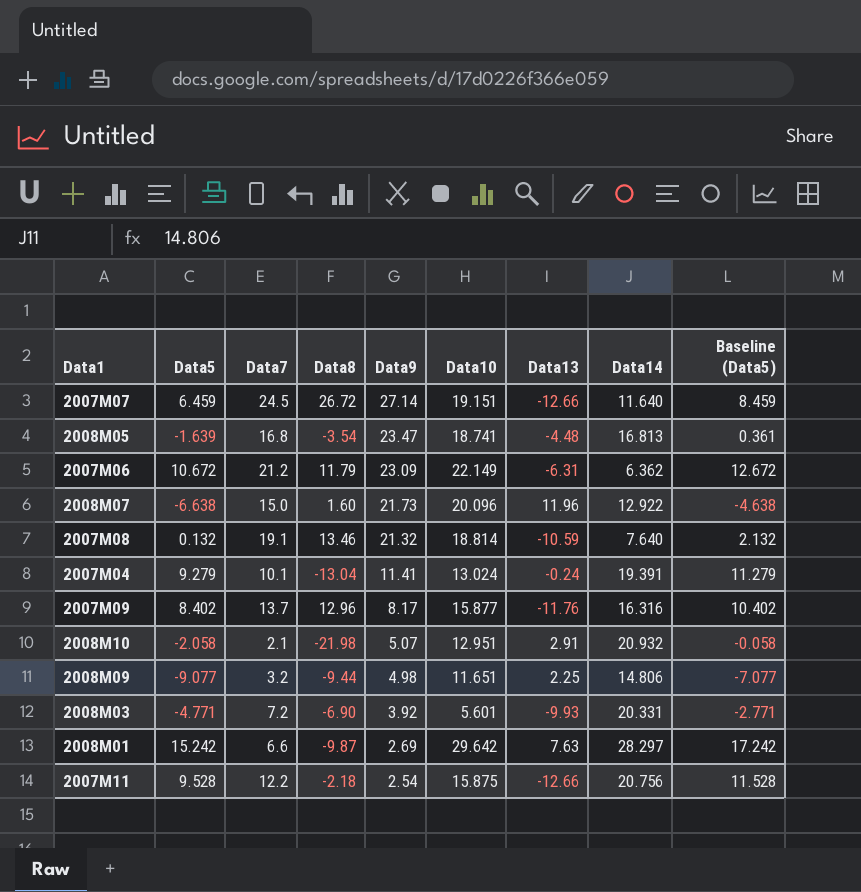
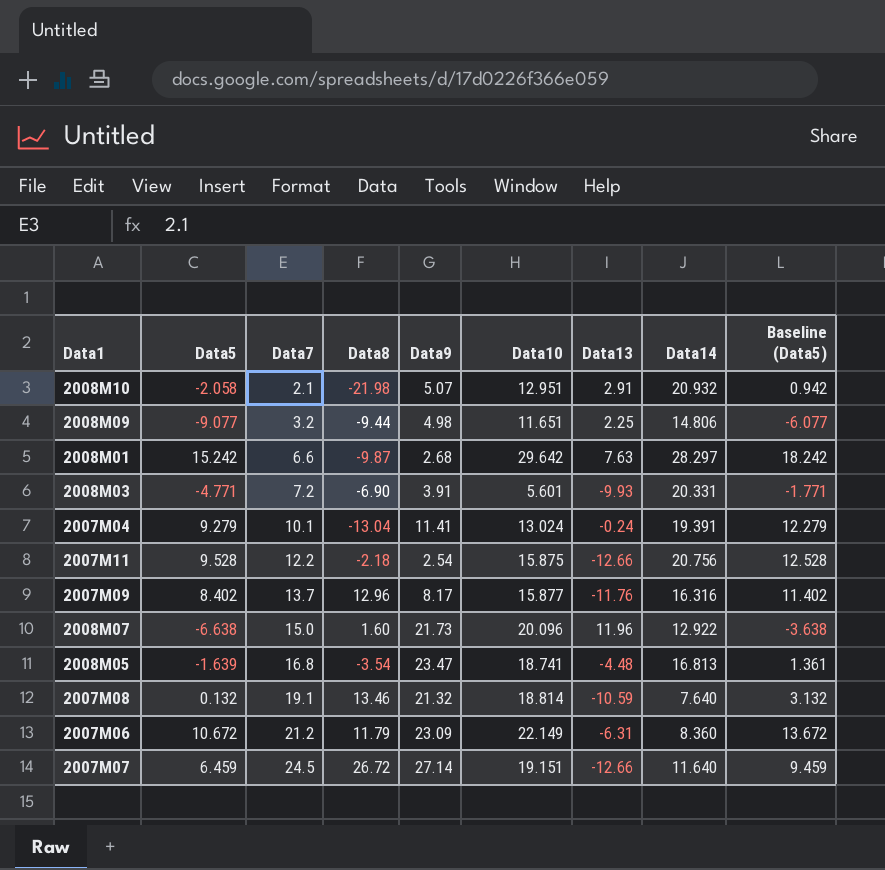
row order: Data9 descending -> Data7 ascending
column Baseline (Data5) | formula: [Data5] + 2 -> [Data5] + 3
2008M01 | Data9: 2.69 -> 2.68
2008M03 | Data9: 3.92 -> 3.91
2007M06 | Data14: 6.362 -> 8.360

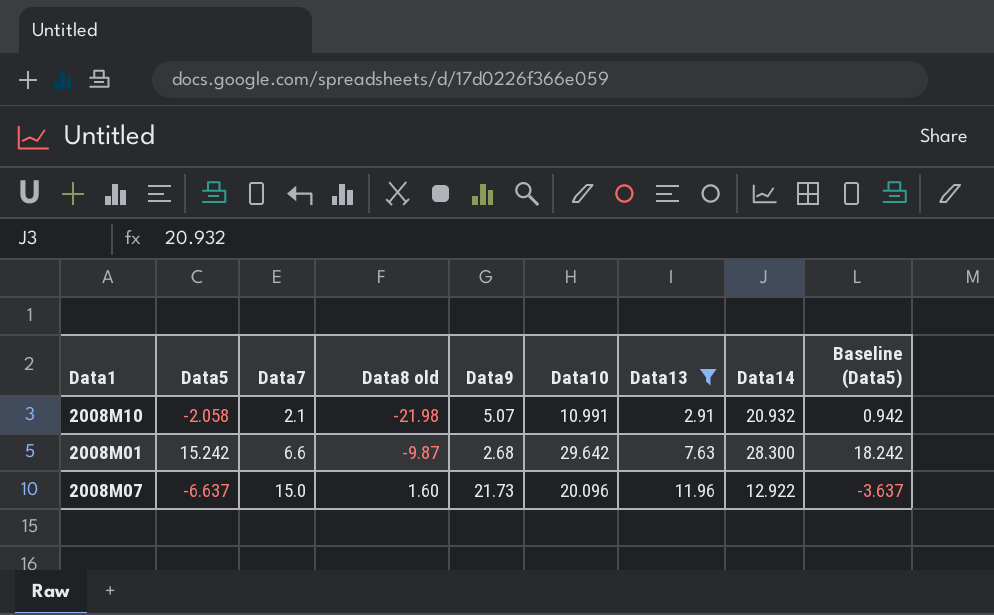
filter: none -> Data13 >= 2.91
column name: Data8 -> Data8 old
2008M10 | Data10: 12.951 -> 10.991
2008M01 | Data14: 28.297 -> 28.300
2008M07 | Data5: -6.638 -> -6.637
2008M07 | Baseline (Data5): -3.638 -> -3.637

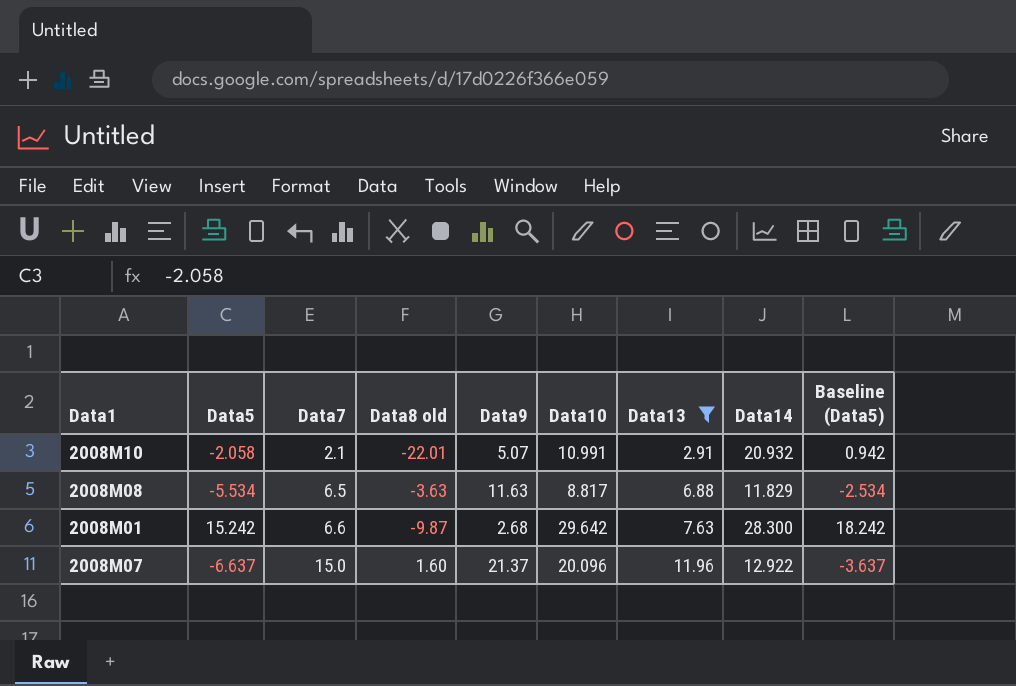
2008M10 | Data8 old: -21.98 -> -22.01
row 2008M08: none -> -5.534 | 6.5 | -3.63 | 11.63 | 8.817 | 6.88 | 11.829 | -2.534
2008M07 | Data9: 21.73 -> 21.37

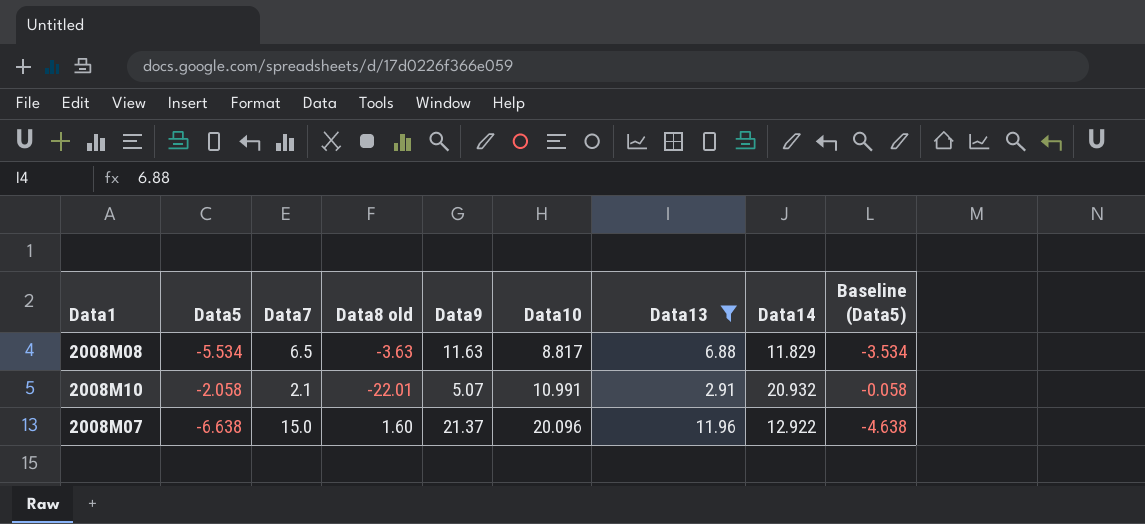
row order: Data7 ascending -> Data10 ascending
column Baseline (Data5) | formula: [Data5] + 3 -> [Data5] + 2
row 2008M01: 15.242 | 6.6 | -9.87 | 2.68 | 29.642 | 7.63 | 28.300 | 18.242 -> none
2008M07 | Data5: -6.637 -> -6.638

